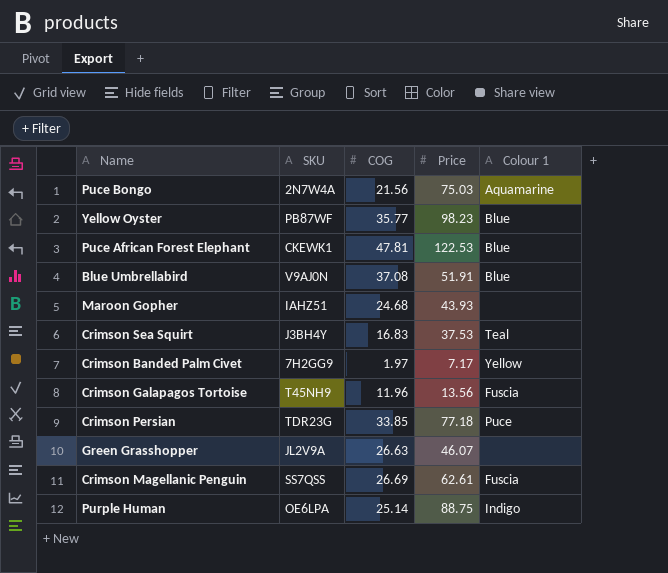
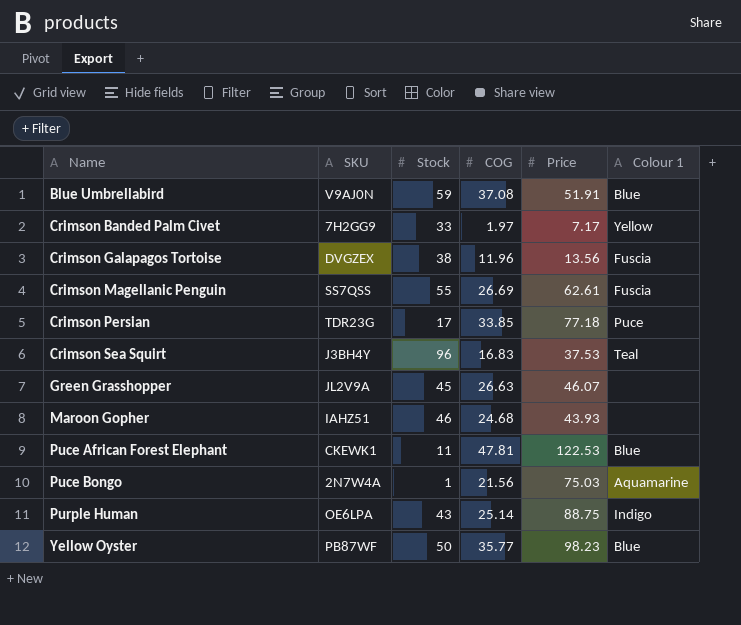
row order: none -> Name ascending
column Stock | position: none -> 3
Crimson Galapagos Tortoise | SKU: T45NH9 -> DVGZEX

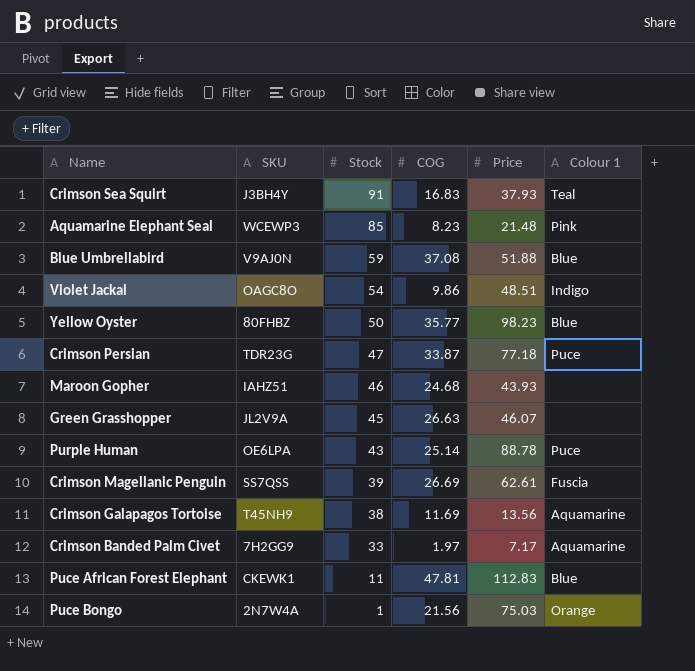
row order: Name ascending -> Stock descending
Crimson Sea Squirt | Stock: 96 -> 91
Crimson Sea Squirt | Price: 37.53 -> 37.93
row Aquamarine Elephant Seal: none -> WCEWP3 | 85 | 8.23 | 21.48 | Pink
Blue Umbrellabird | Price: 51.91 -> 51.88
row Violet Jackal: none -> OAGC8O | 54 | 9.86 | 48.51 | Indigo
Yellow Oyster | SKU: PB87WF -> 80FHBZ
Crimson Persian | Stock: 17 -> 47
Crimson Persian | COG: 33.85 -> 33.87
Purple Human | Price: 88.75 -> 88.78
Purple Human | Colour 1: Indigo -> Puce
Crimson Magellanic Penguin | Stock: 55 -> 39
Crimson Galapagos Tortoise | SKU: DVGZEX -> T45NH9
Crimson Galapagos Tortoise | COG: 11.96 -> 11.69
Crimson Galapagos Tortoise | Colour 1: Fuscia -> Aquamarine
Crimson Banded Palm Civet | Colour 1: Yellow -> Aquamarine
Puce African Forest Elephant | Price: 122.53 -> 112.83
Puce Bongo | Colour 1: Aquamarine -> Orange

